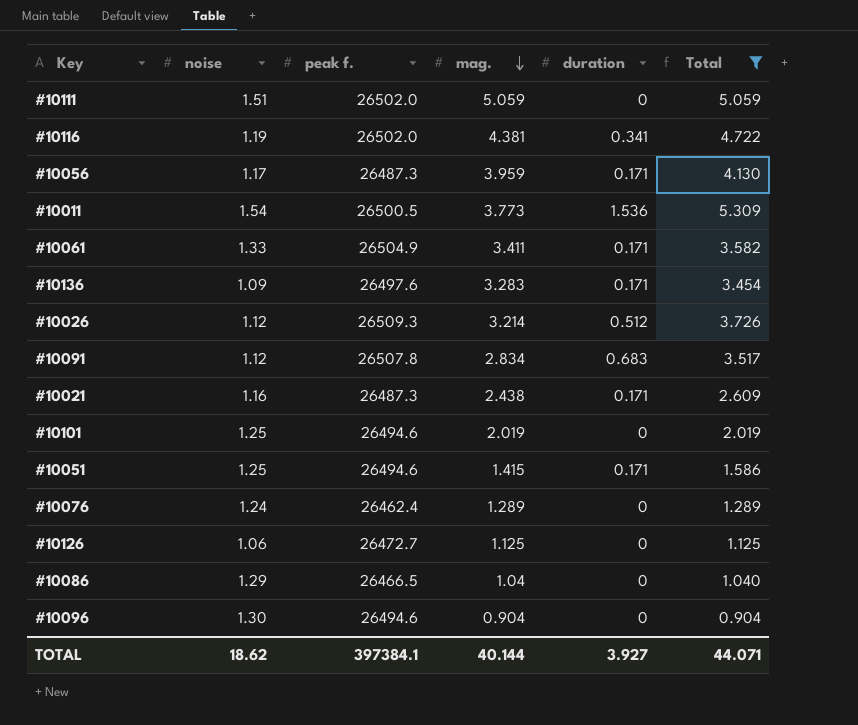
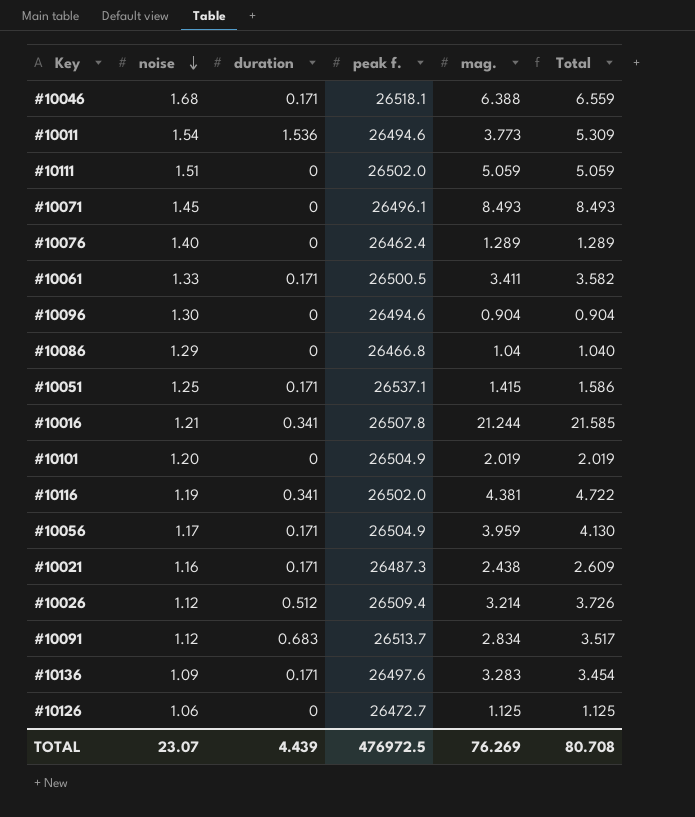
filter: Total <= 5.309 -> none
row order: mag. descending -> noise descending
column duration | position: 5 -> 3
#10011 | peak f.: 26500.5 -> 26494.6
#10076 | noise: 1.24 -> 1.40
#10061 | peak f.: 26504.9 -> 26500.5
#10086 | peak f.: 26466.5 -> 26466.8
#10051 | peak f.: 26494.6 -> 26537.1
#10101 | noise: 1.25 -> 1.20
#10101 | peak f.: 26494.6 -> 26504.9
#10056 | peak f.: 26487.3 -> 26504.9
#10026 | peak f.: 26509.3 -> 26509.4
#10091 | peak f.: 26507.8 -> 26513.7
TOTAL | noise: 18.62 -> 23.07
TOTAL | duration: 3.927 -> 4.439
TOTAL | peak f.: 397384.1 -> 476972.5
TOTAL | mag.: 40.144 -> 76.269
TOTAL | Total: 44.071 -> 80.708

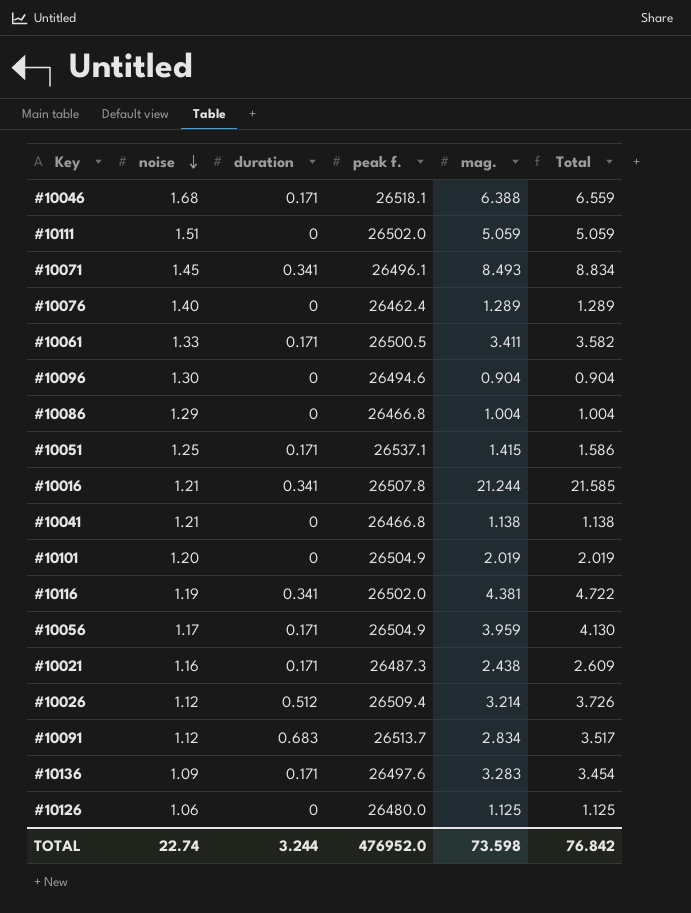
row #10011: 1.54 | 1.536 | 26494.6 | 3.773 | 5.309 -> none
#10071 | duration: 0 -> 0.341
#10071 | Total: 8.493 -> 8.834
#10086 | mag.: 1.04 -> 1.004
#10086 | Total: 1.040 -> 1.004
row #10041: none -> 1.21 | 0 | 26466.8 | 1.138 | 1.138
#10126 | peak f.: 26472.7 -> 26480.0
TOTAL | noise: 23.07 -> 22.74
TOTAL | duration: 4.439 -> 3.244
TOTAL | peak f.: 476972.5 -> 476952.0
TOTAL | mag.: 76.269 -> 73.598
TOTAL | Total: 80.708 -> 76.842

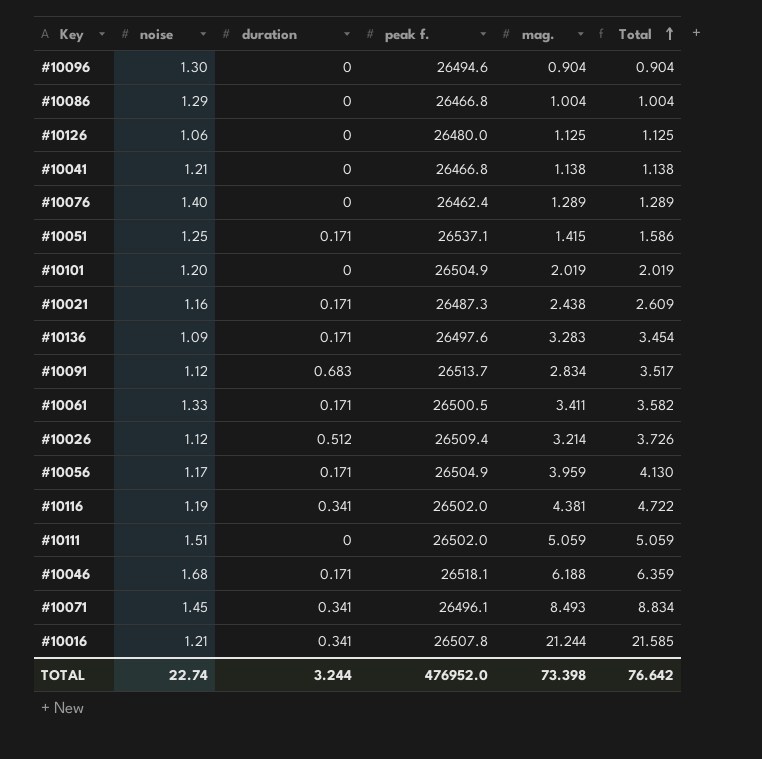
row order: noise descending -> Total ascending
#10046 | mag.: 6.388 -> 6.188
#10046 | Total: 6.559 -> 6.359
TOTAL | mag.: 73.598 -> 73.398
TOTAL | Total: 76.842 -> 76.642

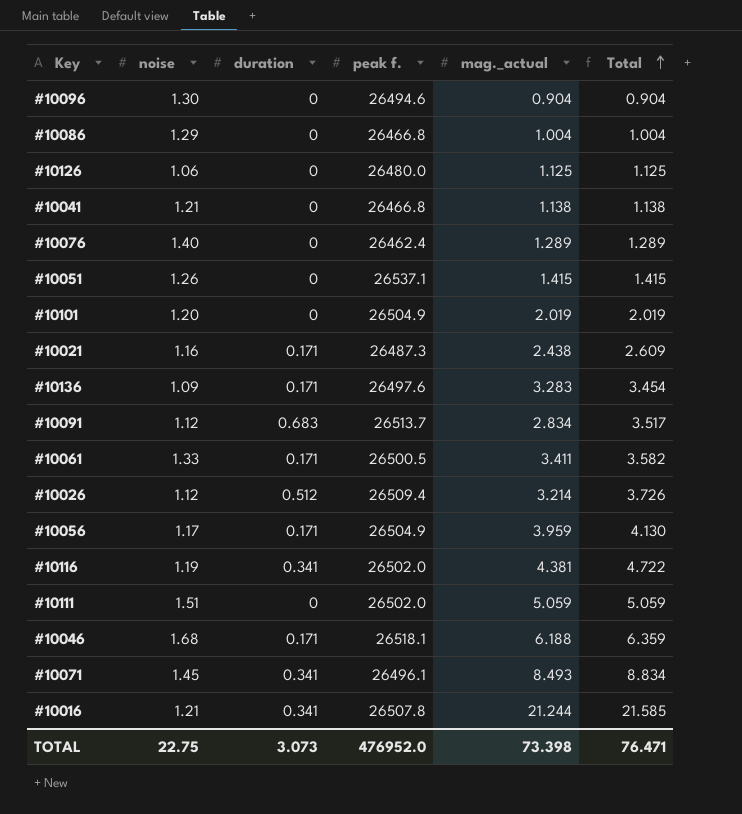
column name: mag. -> mag._actual
#10051 | noise: 1.25 -> 1.26
#10051 | duration: 0.171 -> 0
#10051 | Total: 1.586 -> 1.415
TOTAL | noise: 22.74 -> 22.75
TOTAL | duration: 3.244 -> 3.073
TOTAL | Total: 76.642 -> 76.471

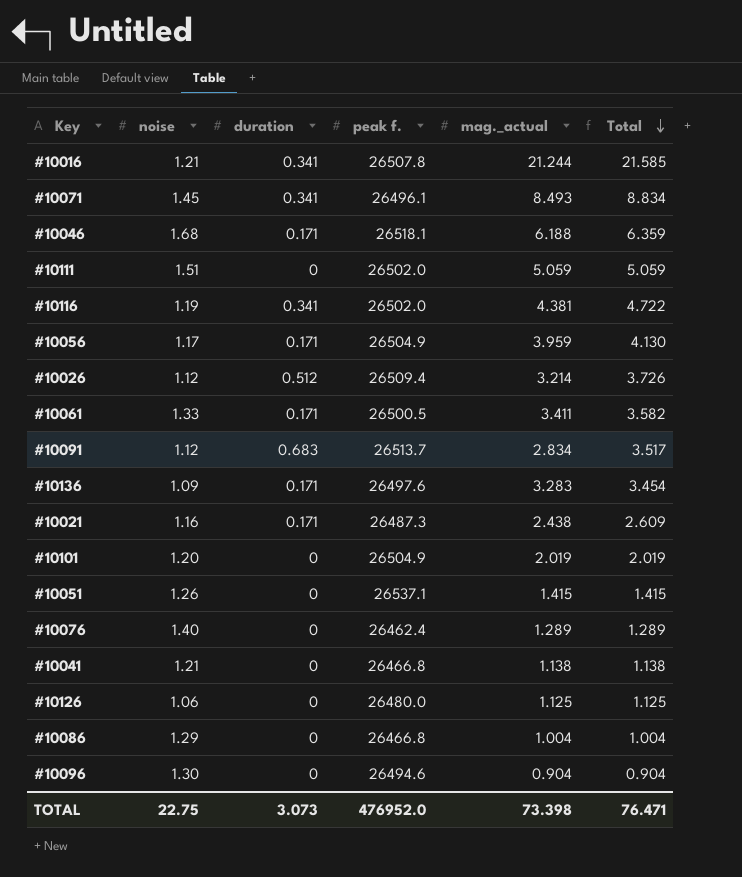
row order: Total ascending -> Total descending

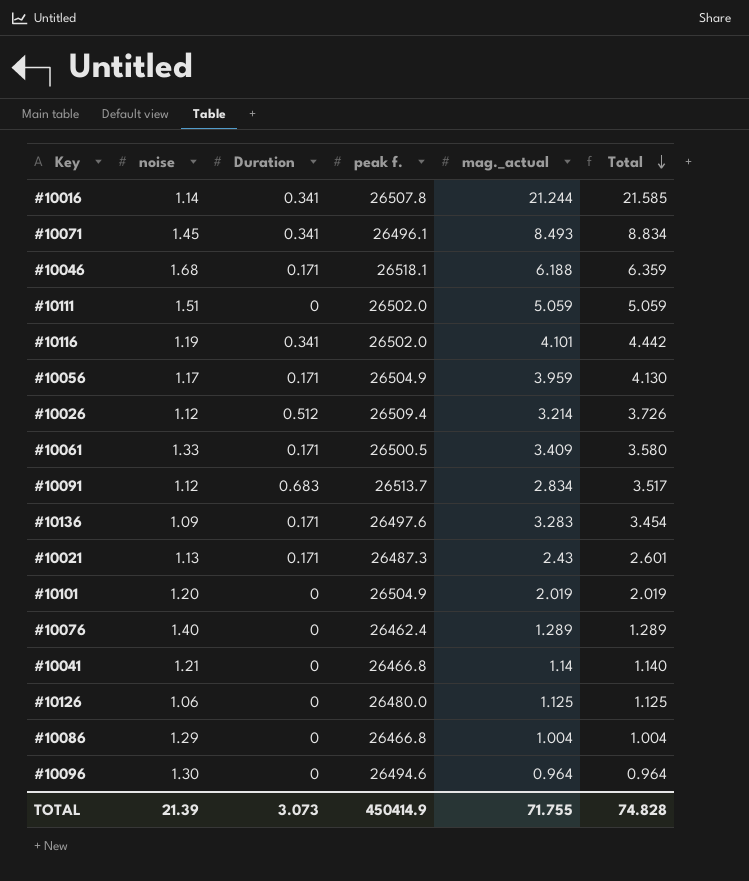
column name: duration -> Duration
row #10051: 1.26 | 0 | 26537.1 | 1.415 | 1.415 -> none
#10016 | noise: 1.21 -> 1.14
#10116 | mag._actual: 4.381 -> 4.101
#10116 | Total: 4.722 -> 4.442
#10061 | mag._actual: 3.411 -> 3.409
#10061 | Total: 3.582 -> 3.580
#10021 | noise: 1.16 -> 1.13
#10021 | mag._actual: 2.438 -> 2.43
#10021 | Total: 2.609 -> 2.601
#10041 | mag._actual: 1.138 -> 1.14
#10041 | Total: 1.138 -> 1.140
#10096 | mag._actual: 0.904 -> 0.964
#10096 | Total: 0.904 -> 0.964
TOTAL | noise: 22.75 -> 21.39
TOTAL | peak f.: 476952.0 -> 450414.9
TOTAL | mag._actual: 73.398 -> 71.755
TOTAL | Total: 76.471 -> 74.828

